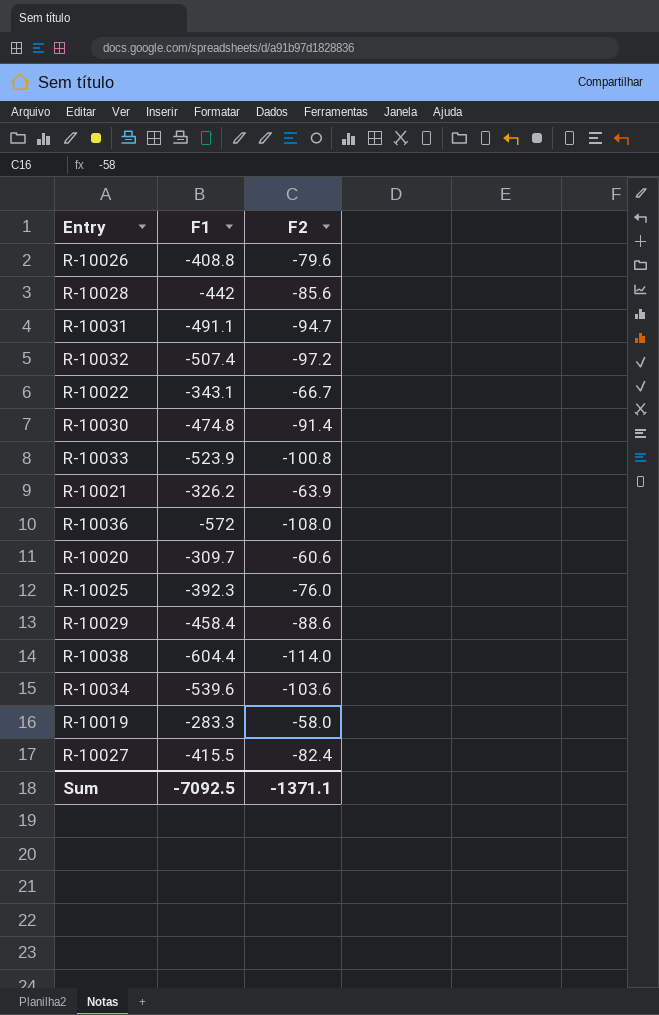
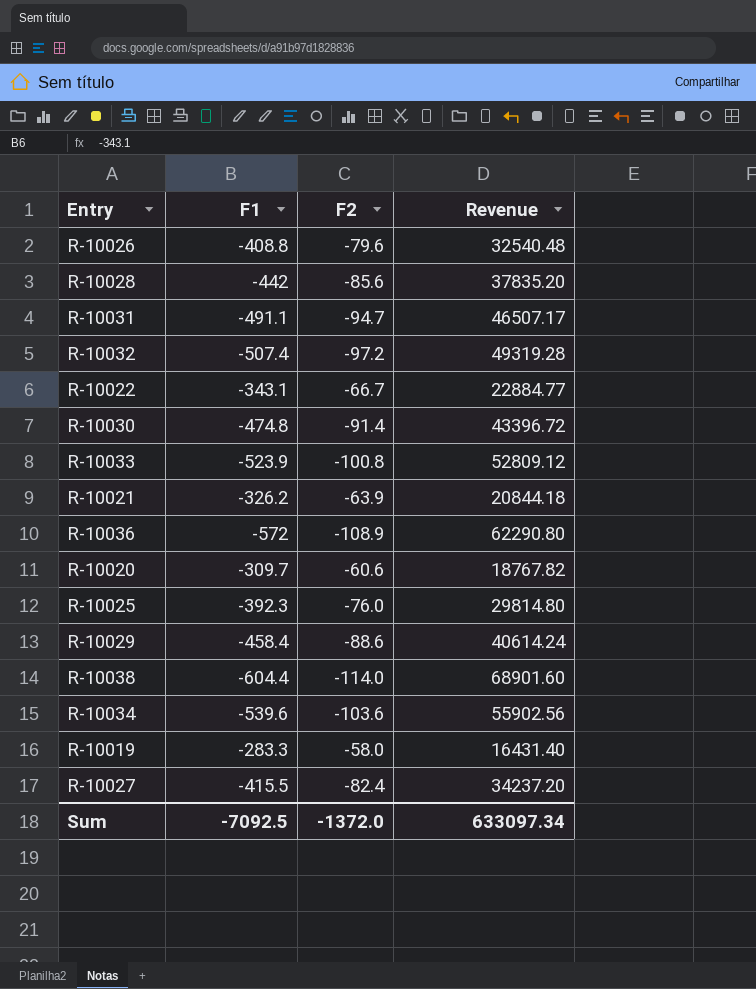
column Revenue | formula: none -> [F1] * [F2]
R-10036 | F2: -108.0 -> -108.9
Sum | F2: -1371.1 -> -1372.0

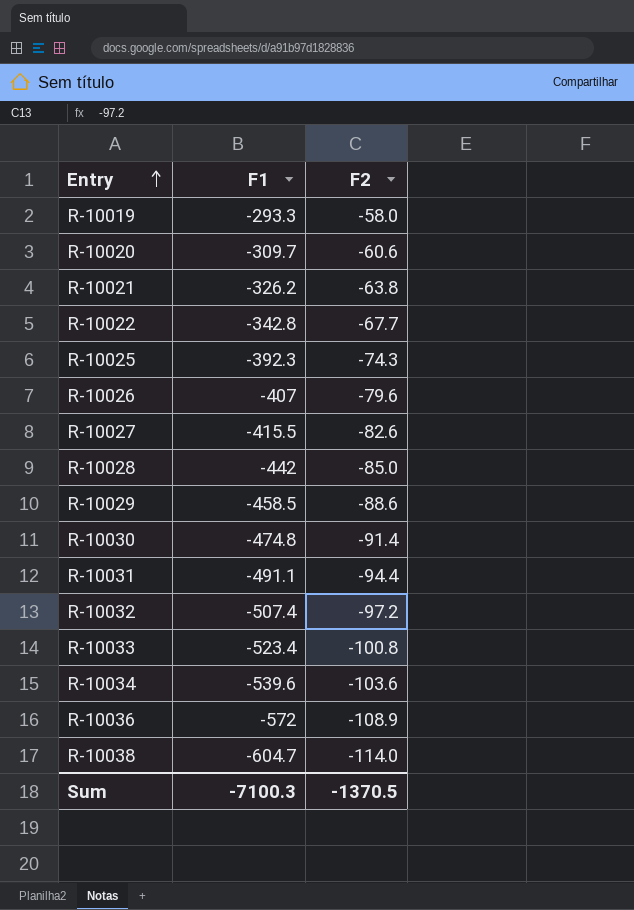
row order: none -> Entry ascending
column Revenue | formula: [F1] * [F2] -> none
R-10019 | F1: -283.3 -> -293.3
R-10021 | F2: -63.9 -> -63.8
R-10022 | F1: -343.1 -> -342.8
R-10022 | F2: -66.7 -> -67.7
R-10025 | F2: -76.0 -> -74.3
R-10026 | F1: -408.8 -> -407
R-10027 | F2: -82.4 -> -82.6
R-10028 | F2: -85.6 -> -85.0
R-10029 | F1: -458.4 -> -458.5
R-10031 | F2: -94.7 -> -94.4
R-10033 | F1: -523.9 -> -523.4
R-10038 | F1: -604.4 -> -604.7
Sum | F1: -7092.5 -> -7100.3
Sum | F2: -1372.0 -> -1370.5

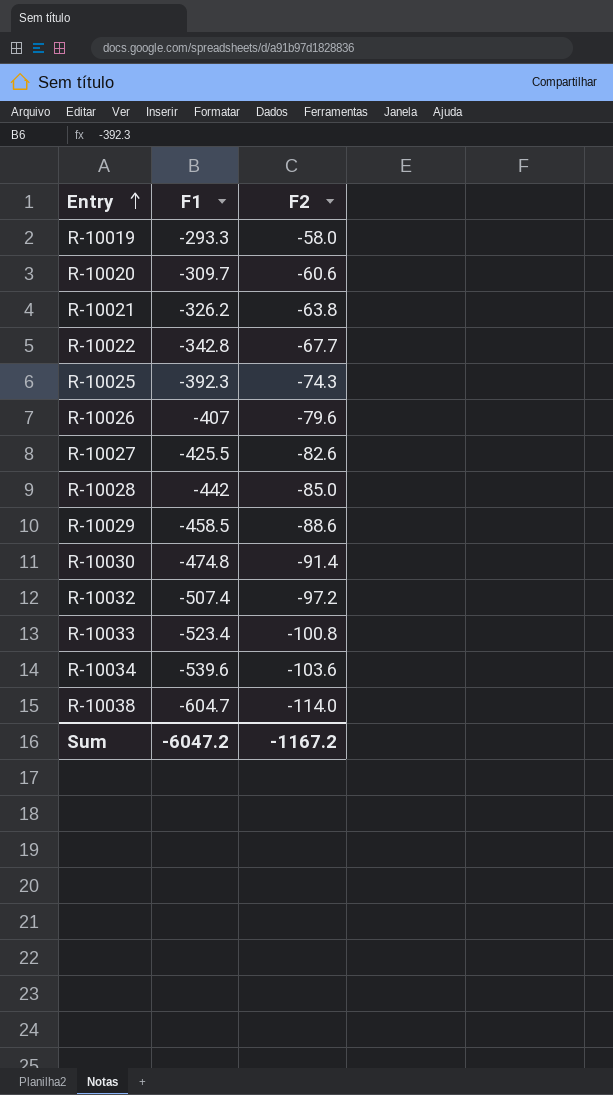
row R-10031: -491.1 | -94.4 -> none
row R-10036: -572 | -108.9 -> none
R-10027 | F1: -415.5 -> -425.5
Sum | F1: -7100.3 -> -6047.2
Sum | F2: -1370.5 -> -1167.2

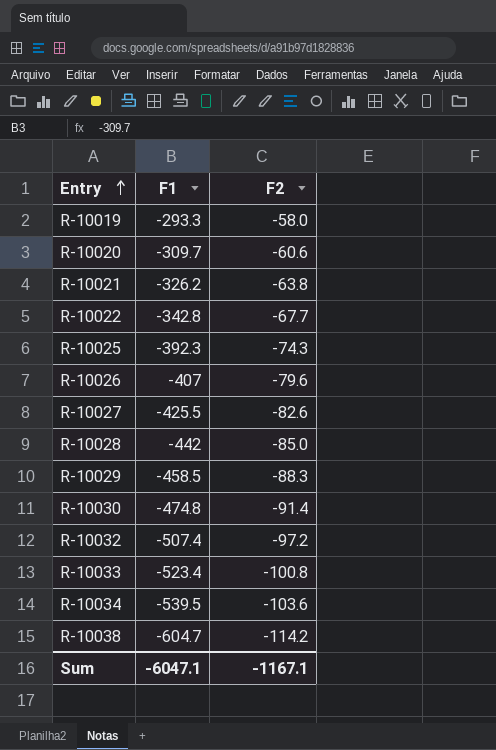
R-10029 | F2: -88.6 -> -88.3
R-10034 | F1: -539.6 -> -539.5
R-10038 | F2: -114.0 -> -114.2
Sum | F1: -6047.2 -> -6047.1
Sum | F2: -1167.2 -> -1167.1

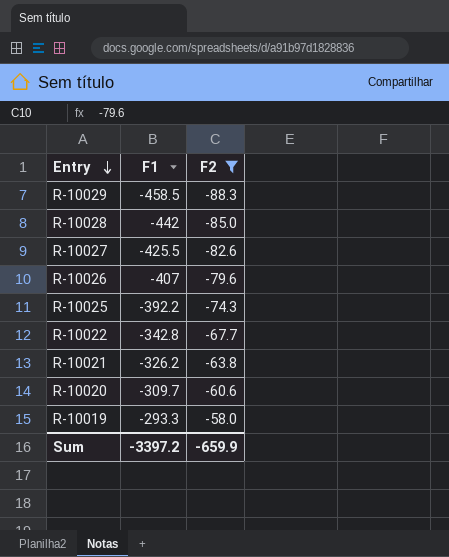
filter: none -> F2 >= -88.3
row order: Entry ascending -> Entry descending
R-10025 | F1: -392.3 -> -392.2
Sum | F1: -6047.1 -> -3397.2
Sum | F2: -1167.1 -> -659.9

